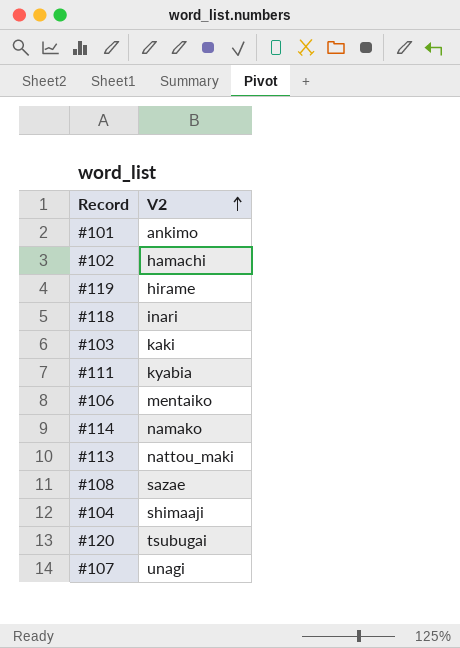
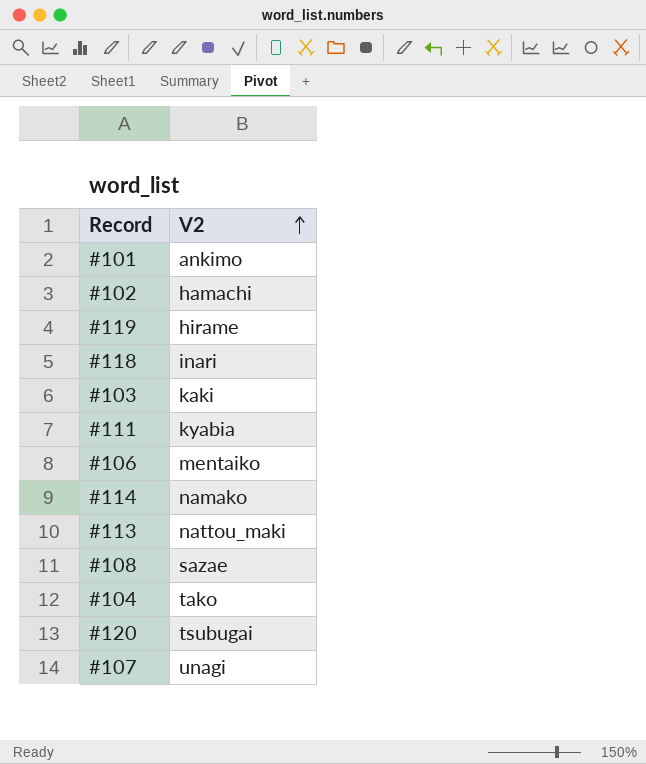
#104 | V2: shimaaji -> tako

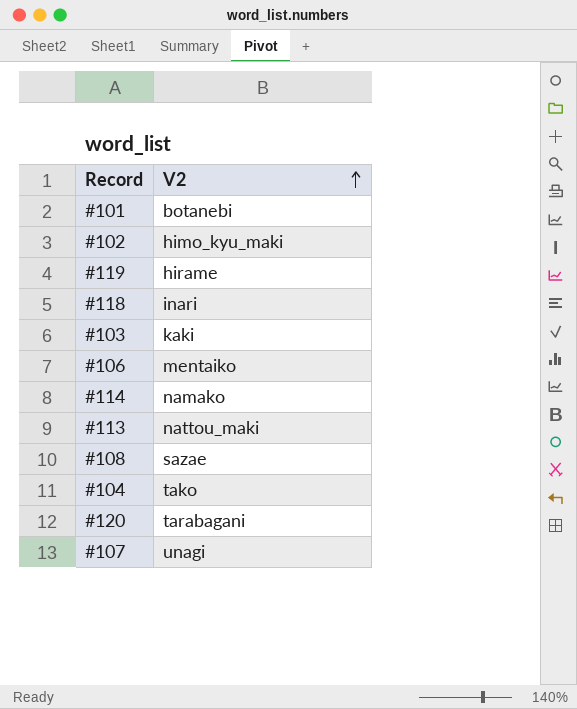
row #111: kyabia -> none
#101 | V2: ankimo -> botanebi
#102 | V2: hamachi -> himo_kyu_maki
#120 | V2: tsubugai -> tarabagani

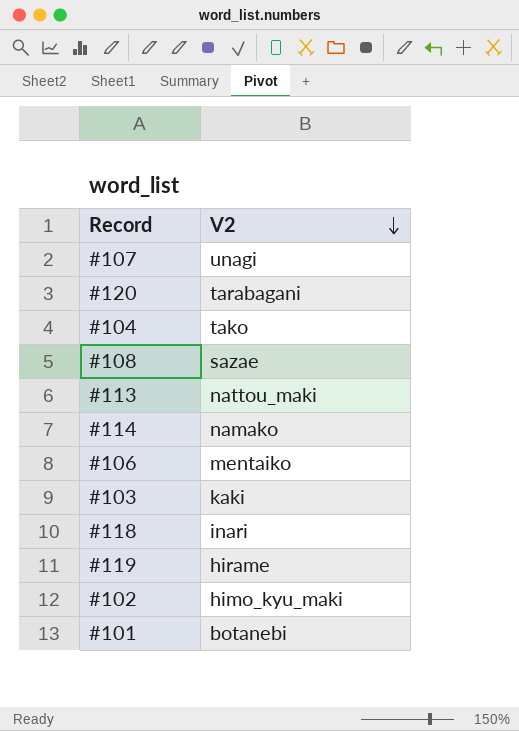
row order: V2 ascending -> V2 descending

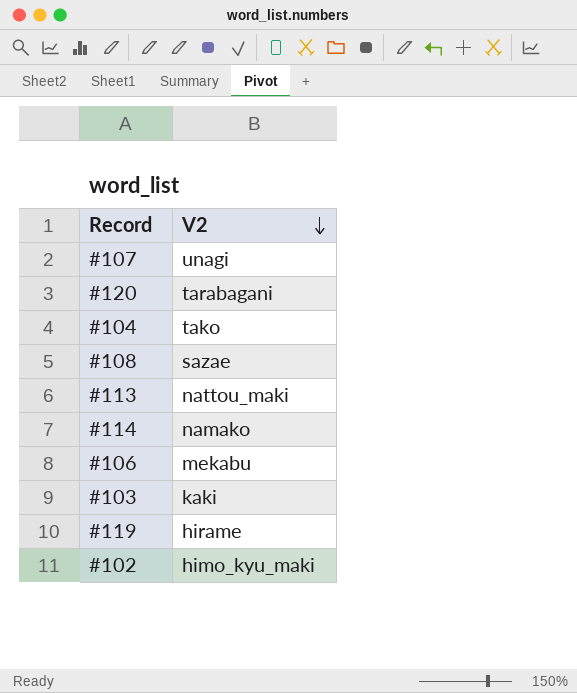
row #118: inari -> none
row #101: botanebi -> none
#106 | V2: mentaiko -> mekabu

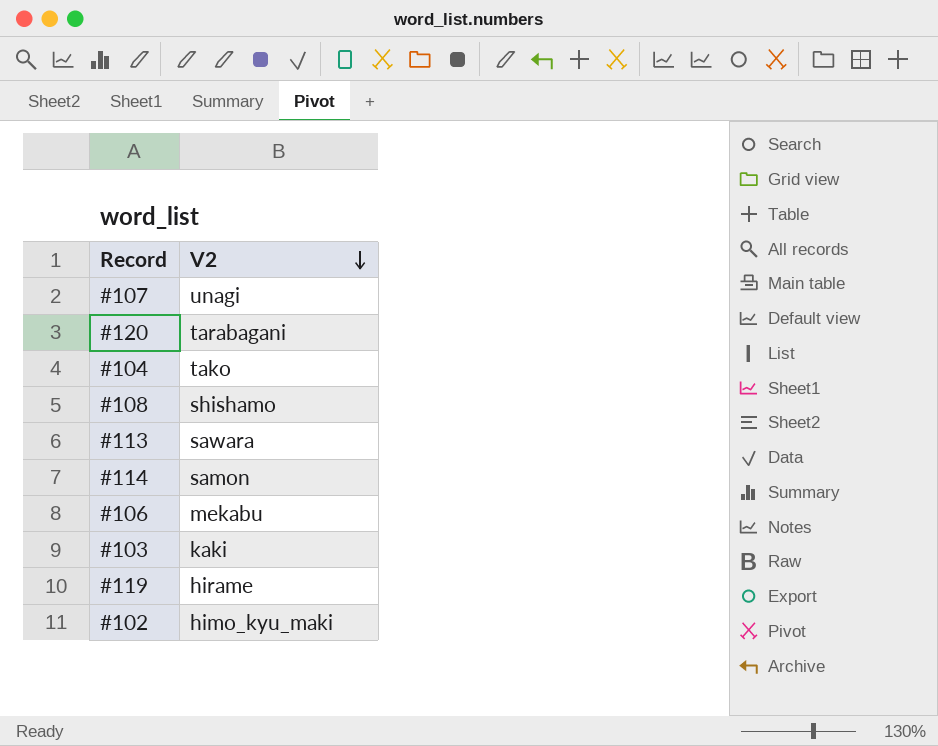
#108 | V2: sazae -> shishamo
#113 | V2: nattou_maki -> sawara
#114 | V2: namako -> samon

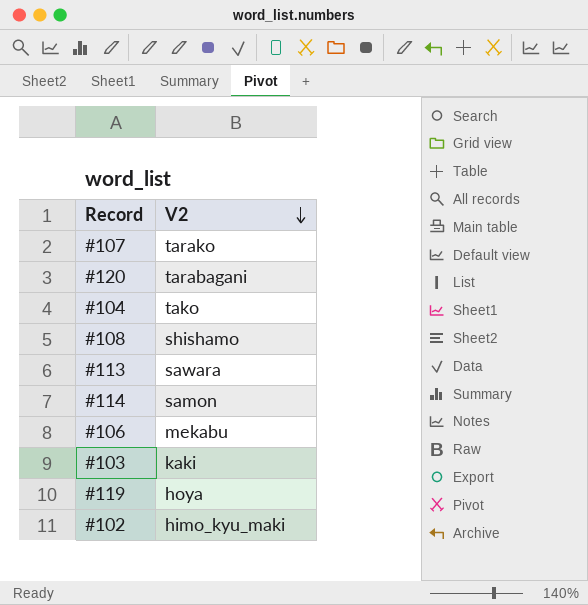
#107 | V2: unagi -> tarako
#119 | V2: hirame -> hoya

